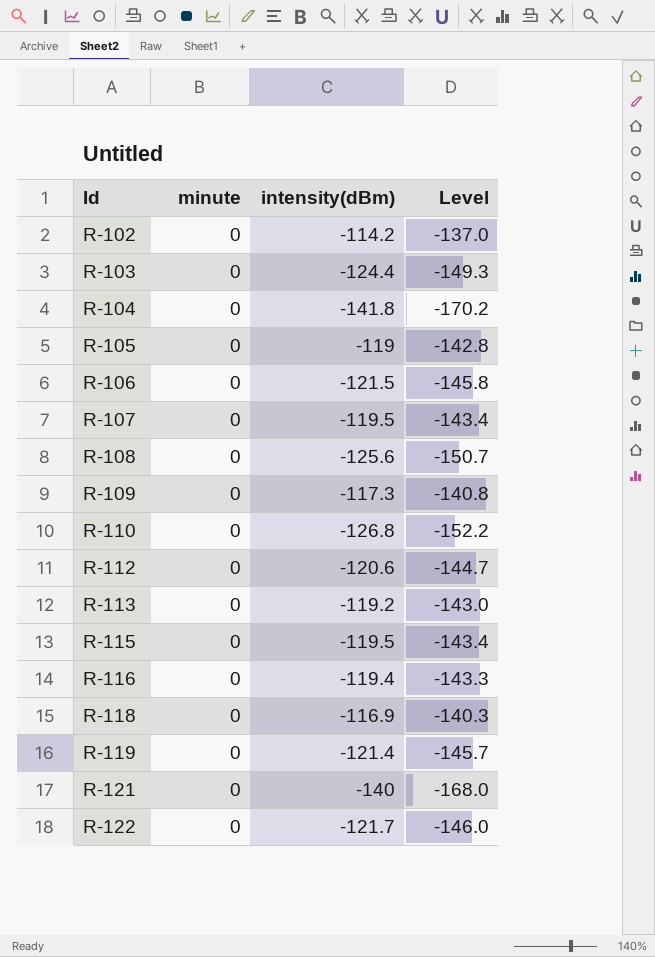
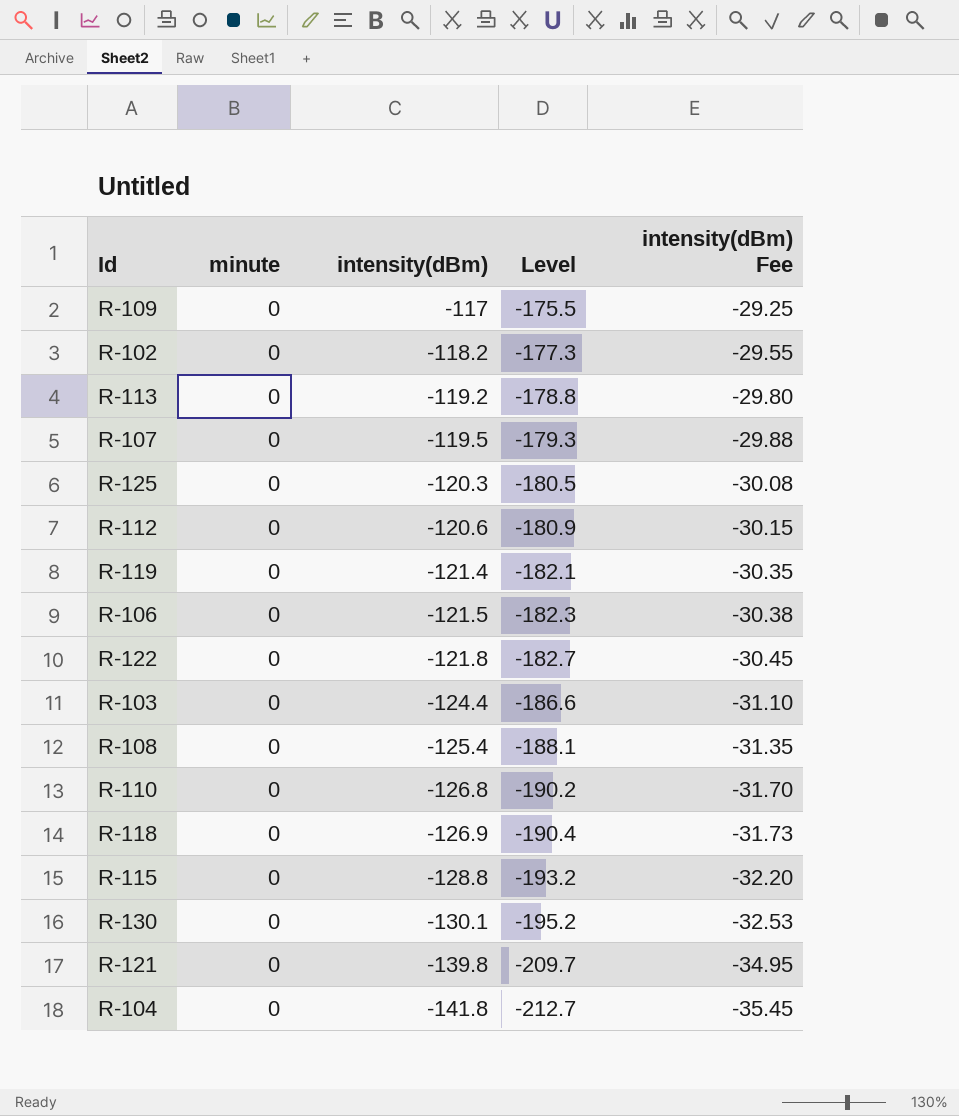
row order: Id ascending -> intensity(dBm) descending
column Level | formula: [intensity(dBm)] * 1.2 -> [intensity(dBm)] * 1.5
column intensity(dBm) Fee | formula: none -> [intensity(dBm)] * 0.25
row R-105: 0 | -119 | -142.8 -> none
row R-116: 0 | -119.4 | -143.3 -> none
R-109 | intensity(dBm): -117.3 -> -117
R-102 | intensity(dBm): -114.2 -> -118.2
row R-125: none -> 0 | -120.3 | -180.5 | -30.08
R-122 | intensity(dBm): -121.7 -> -121.8
R-108 | intensity(dBm): -125.6 -> -125.4
R-118 | intensity(dBm): -116.9 -> -126.9
R-115 | intensity(dBm): -119.5 -> -128.8
row R-130: none -> 0 | -130.1 | -195.2 | -32.53
R-121 | intensity(dBm): -140 -> -139.8

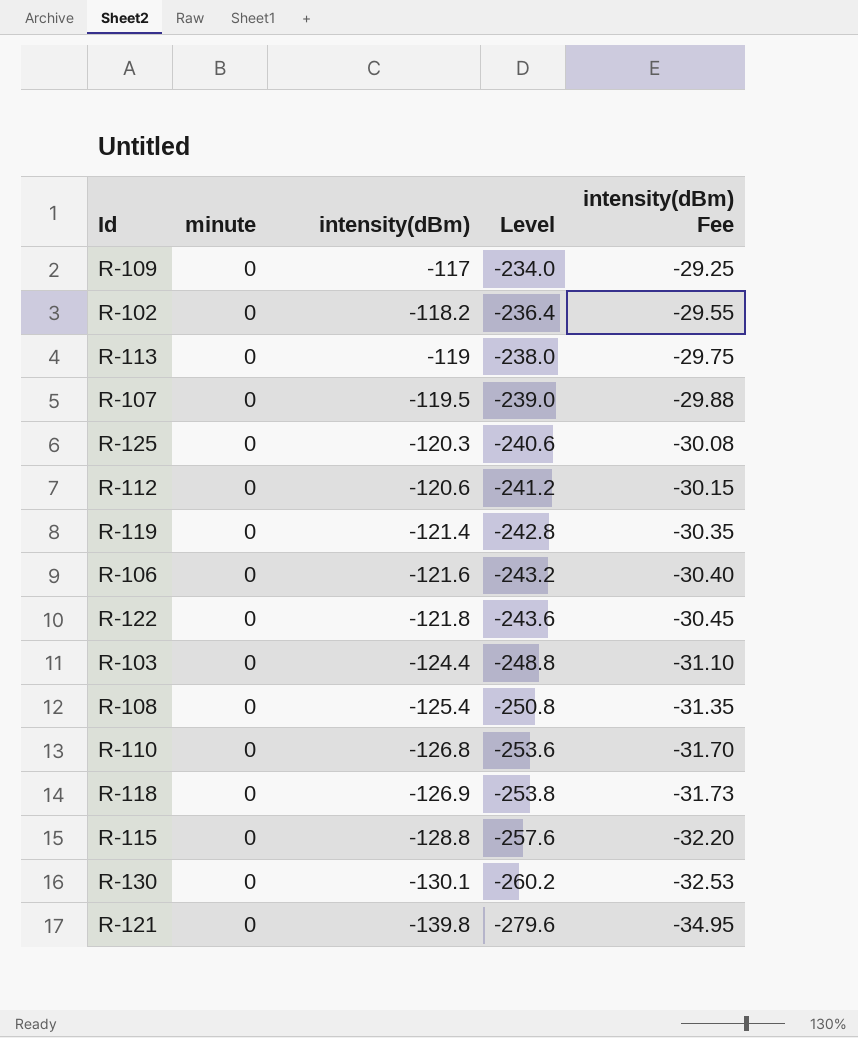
column Level | formula: [intensity(dBm)] * 1.5 -> [intensity(dBm)] * 2
row R-104: 0 | -141.8 | -212.7 | -35.45 -> none
R-113 | intensity(dBm): -119.2 -> -119
R-113 | intensity(dBm) Fee: -29.80 -> -29.75
R-106 | intensity(dBm): -121.5 -> -121.6
R-106 | intensity(dBm) Fee: -30.38 -> -30.40

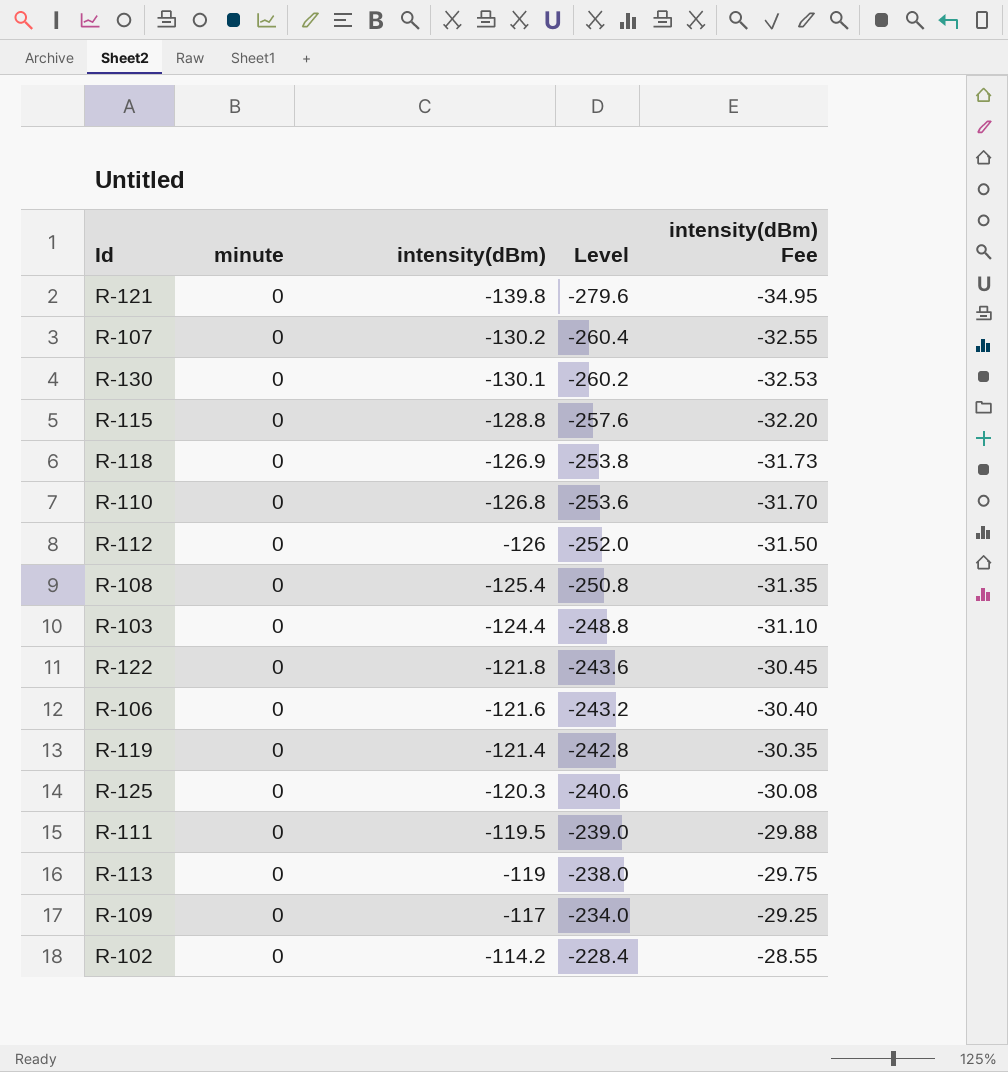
row order: intensity(dBm) descending -> intensity(dBm) ascending
R-107 | intensity(dBm): -119.5 -> -130.2
R-107 | Level: -239.0 -> -260.4
R-107 | intensity(dBm) Fee: -29.88 -> -32.55
R-112 | intensity(dBm): -120.6 -> -126
R-112 | Level: -241.2 -> -252.0
R-112 | intensity(dBm) Fee: -30.15 -> -31.50
row R-111: none -> 0 | -119.5 | -239.0 | -29.88
R-102 | intensity(dBm): -118.2 -> -114.2
R-102 | Level: -236.4 -> -228.4
R-102 | intensity(dBm) Fee: -29.55 -> -28.55

